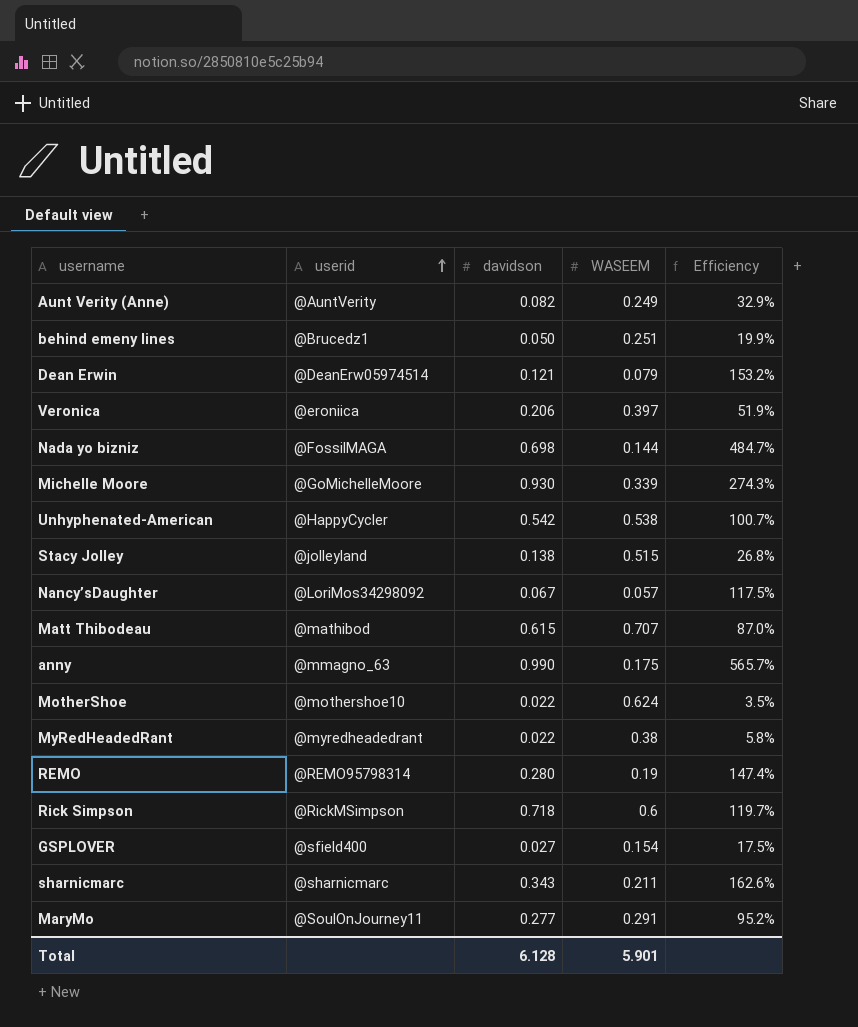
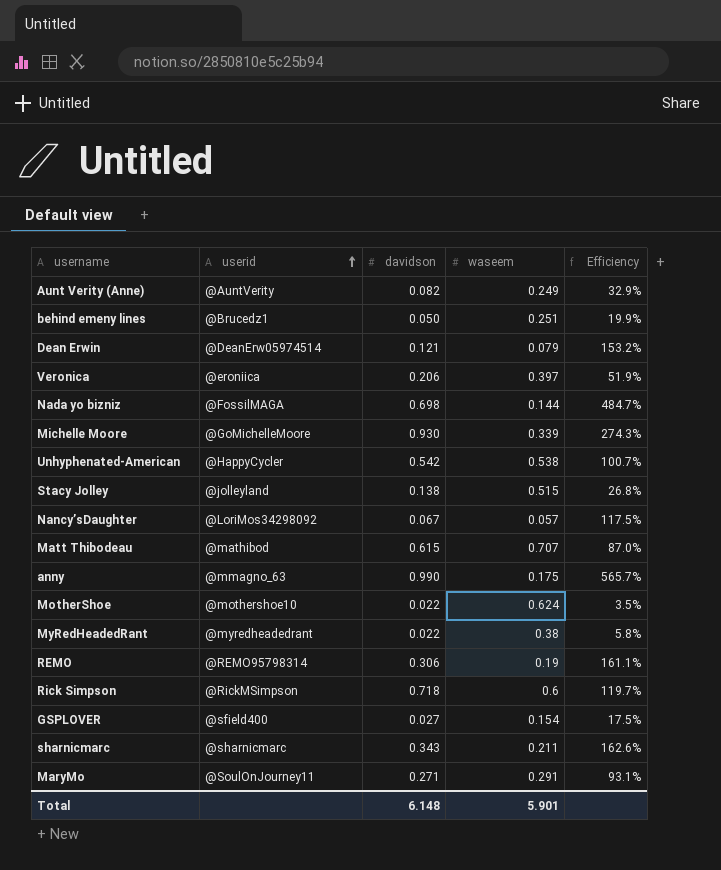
column name: WASEEM -> waseem
REMO | davidson: 0.280 -> 0.306
REMO | Efficiency: 147.4% -> 161.1%
MaryMo | davidson: 0.277 -> 0.271
MaryMo | Efficiency: 95.2% -> 93.1%
Total | davidson: 6.128 -> 6.148

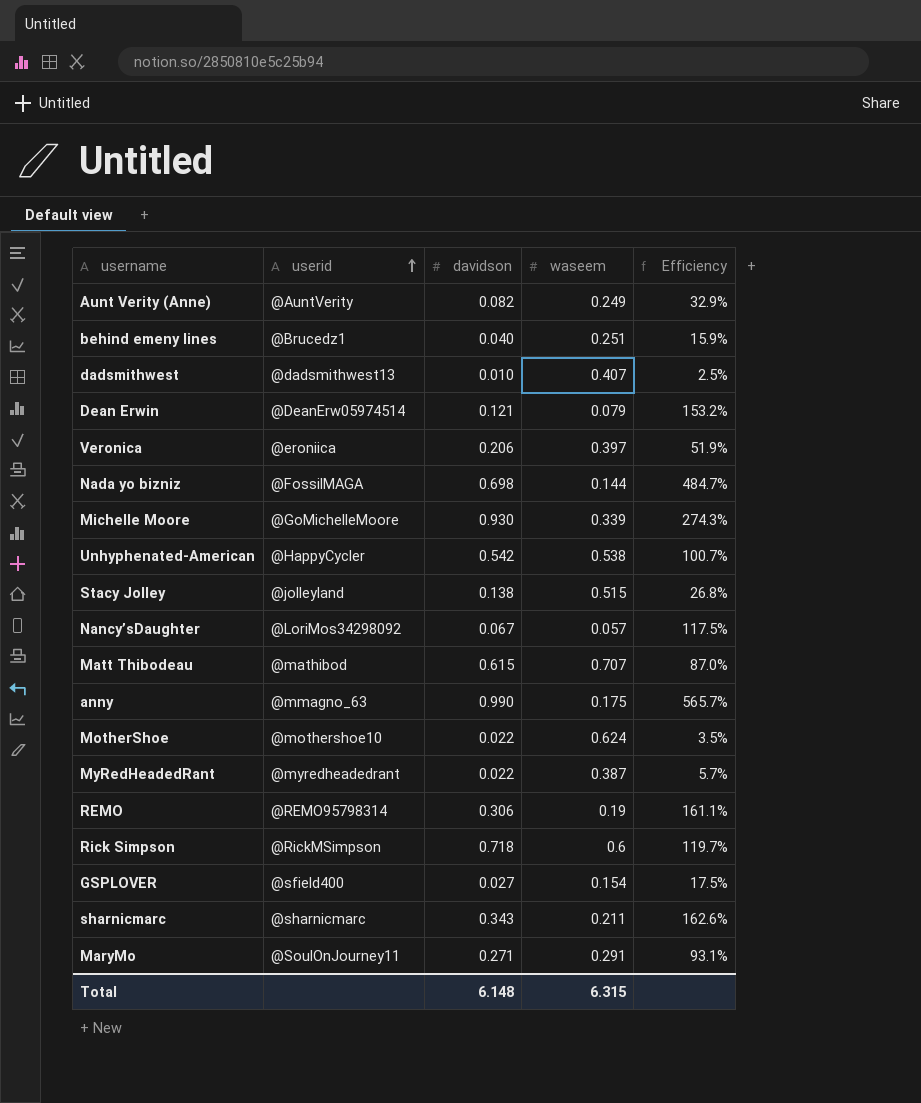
behind emeny lines | davidson: 0.050 -> 0.040
behind emeny lines | Efficiency: 19.9% -> 15.9%
row dadsmithwest: none -> @dadsmithwest13 | 0.010 | 0.407 | 2.5%
MyRedHeadedRant | waseem: 0.38 -> 0.387
MyRedHeadedRant | Efficiency: 5.8% -> 5.7%
Total | waseem: 5.901 -> 6.315

